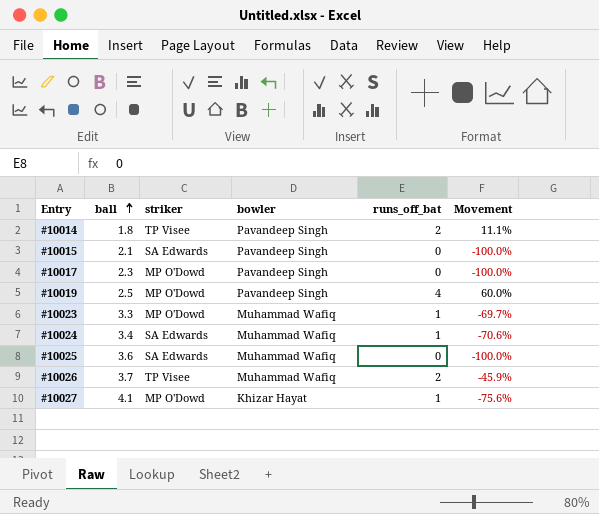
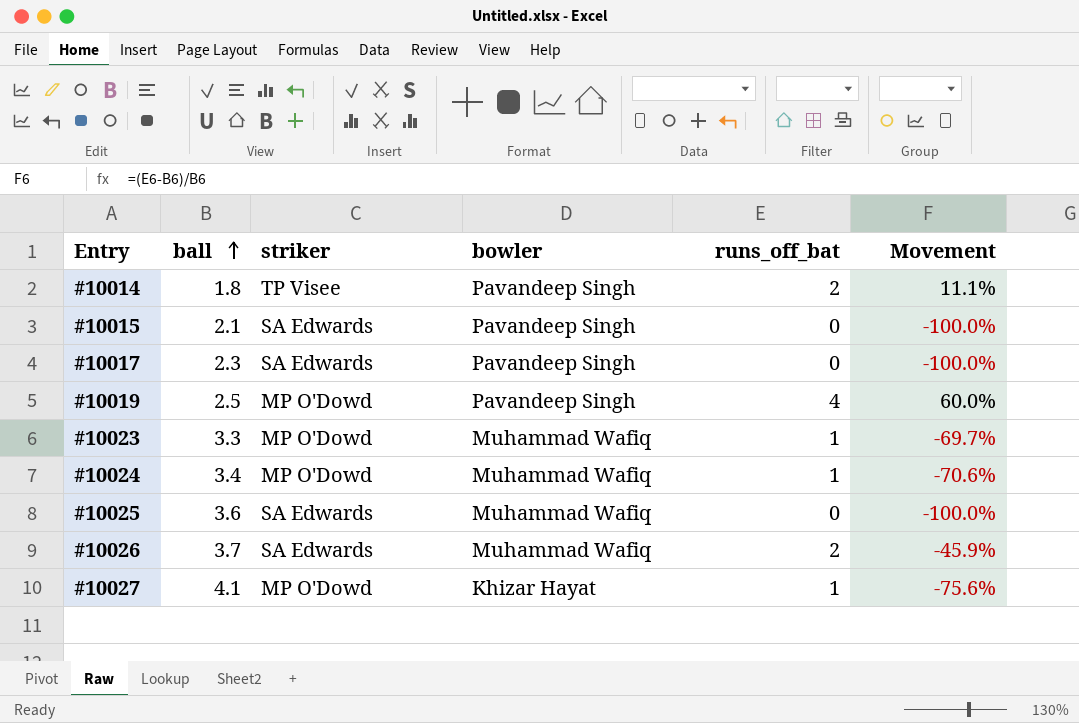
#10017 | striker: MP O'Dowd -> SA Edwards
#10024 | striker: SA Edwards -> MP O'Dowd
#10026 | striker: TP Visee -> SA Edwards

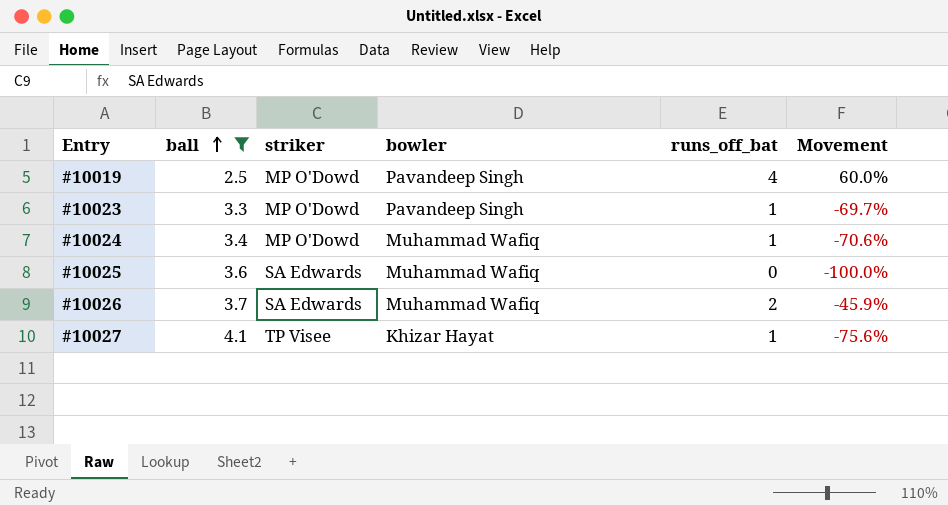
filter: none -> ball >= 2.5
#10023 | bowler: Muhammad Wafiq -> Pavandeep Singh
#10027 | striker: MP O'Dowd -> TP Visee

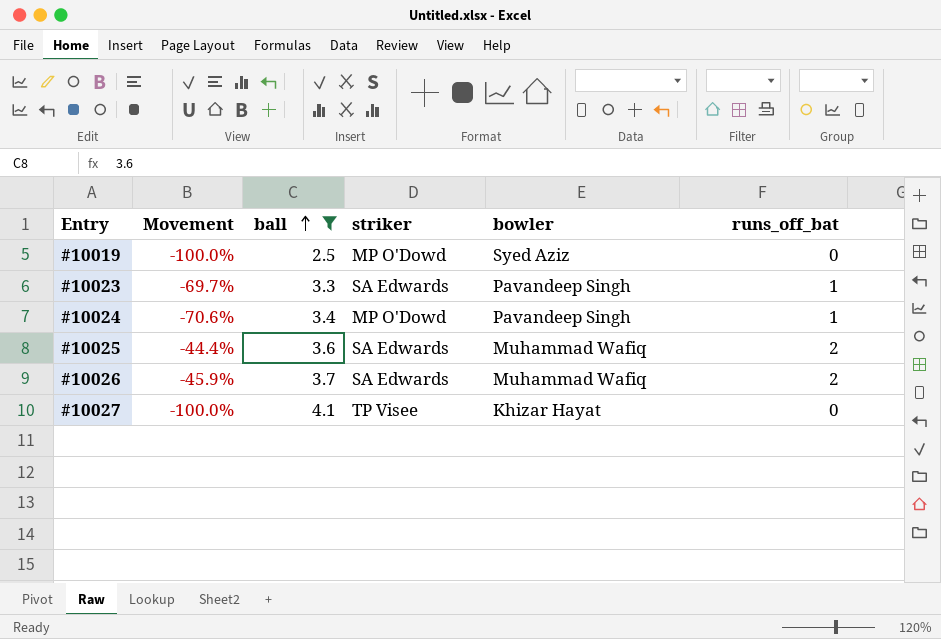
column Movement | position: 6 -> 2
#10019 | Movement: 60.0% -> -100.0%
#10019 | bowler: Pavandeep Singh -> Syed Aziz
#10019 | runs_off_bat: 4 -> 0
#10023 | striker: MP O'Dowd -> SA Edwards
#10024 | bowler: Muhammad Wafiq -> Pavandeep Singh
#10025 | Movement: -100.0% -> -44.4%
#10025 | runs_off_bat: 0 -> 2
#10027 | Movement: -75.6% -> -100.0%
#10027 | runs_off_bat: 1 -> 0

